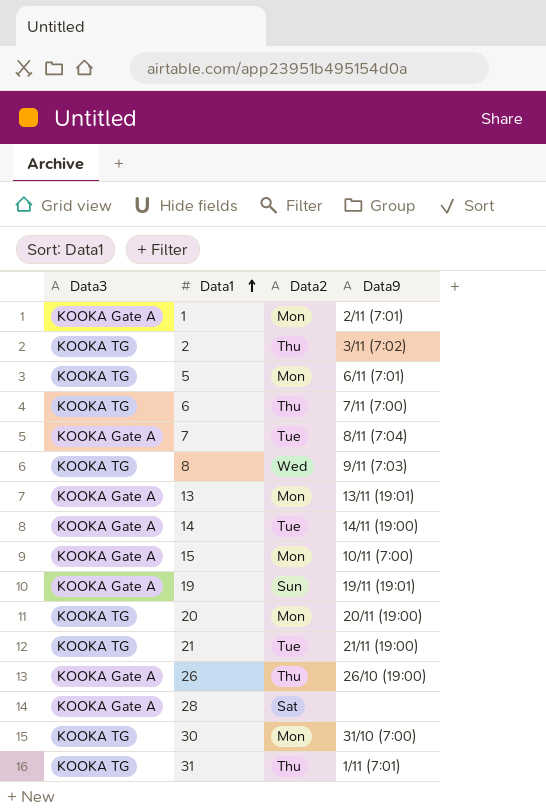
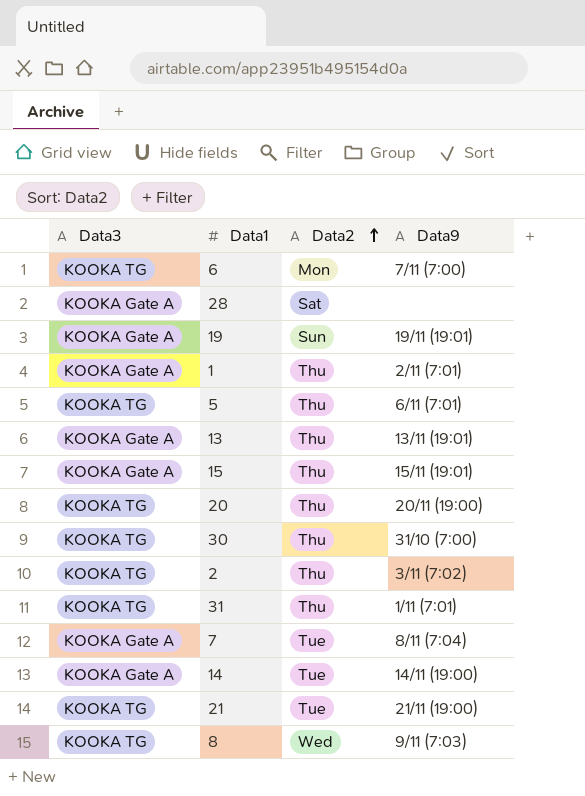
row order: Data1 ascending -> Data2 ascending
row 26: KOOKA Gate A | Thu | 26/10 (19:00) -> none
6 | Data2: Thu -> Mon
1 | Data2: Mon -> Thu
5 | Data2: Mon -> Thu
13 | Data2: Mon -> Thu
15 | Data2: Mon -> Thu
15 | Data9: 10/11 (7:00) -> 15/11 (19:01)
20 | Data2: Mon -> Thu
30 | Data2: Mon -> Thu

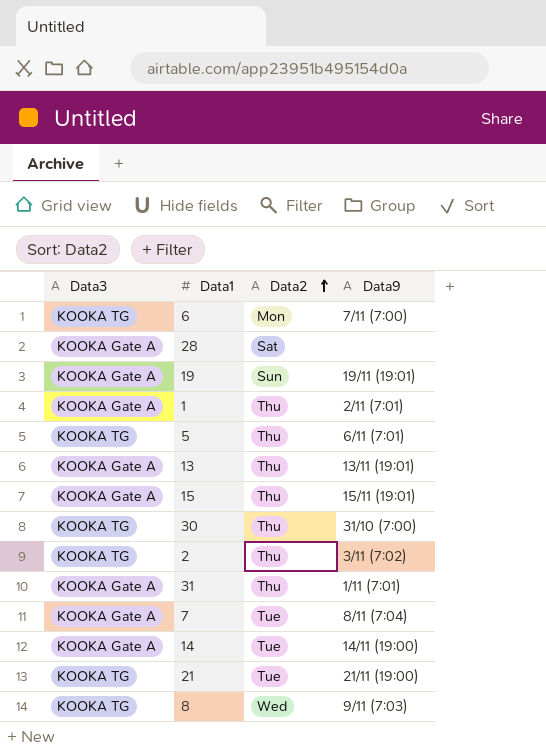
row 20: KOOKA TG | Thu | 20/11 (19:00) -> none
31 | Data3: KOOKA TG -> KOOKA Gate A

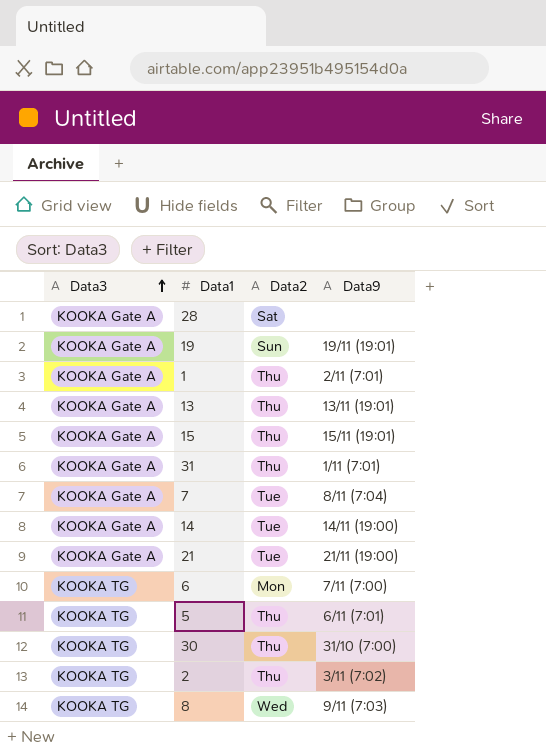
row order: Data2 ascending -> Data3 ascending
21 | Data3: KOOKA TG -> KOOKA Gate A

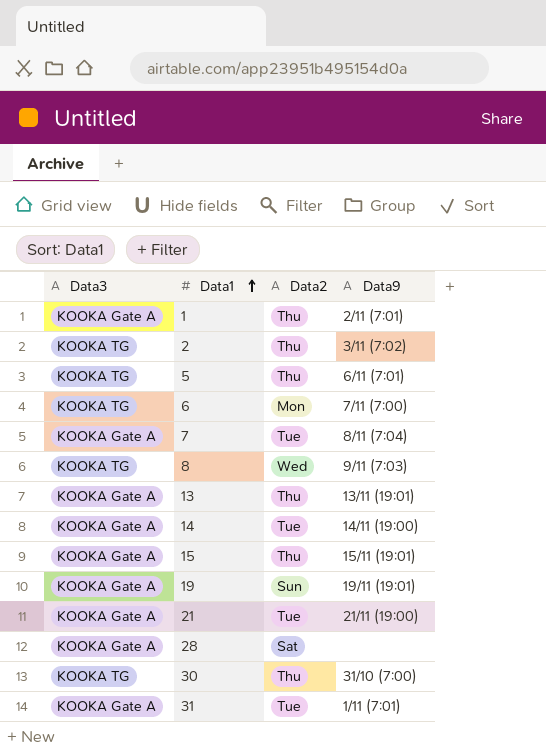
row order: Data3 ascending -> Data1 ascending
31 | Data2: Thu -> Tue

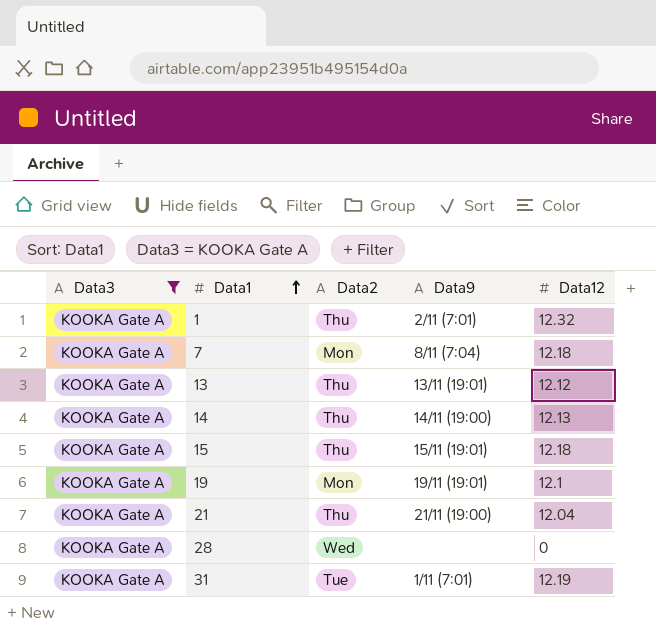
filter: none -> Data3 = KOOKA Gate A
column Data12 | position: none -> 5
7 | Data2: Tue -> Mon
14 | Data2: Tue -> Thu
19 | Data2: Sun -> Mon
21 | Data2: Tue -> Thu
28 | Data2: Sat -> Wed

